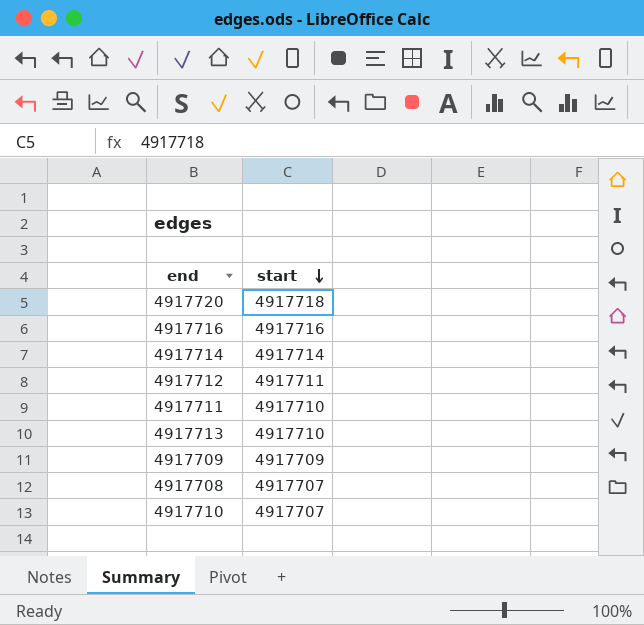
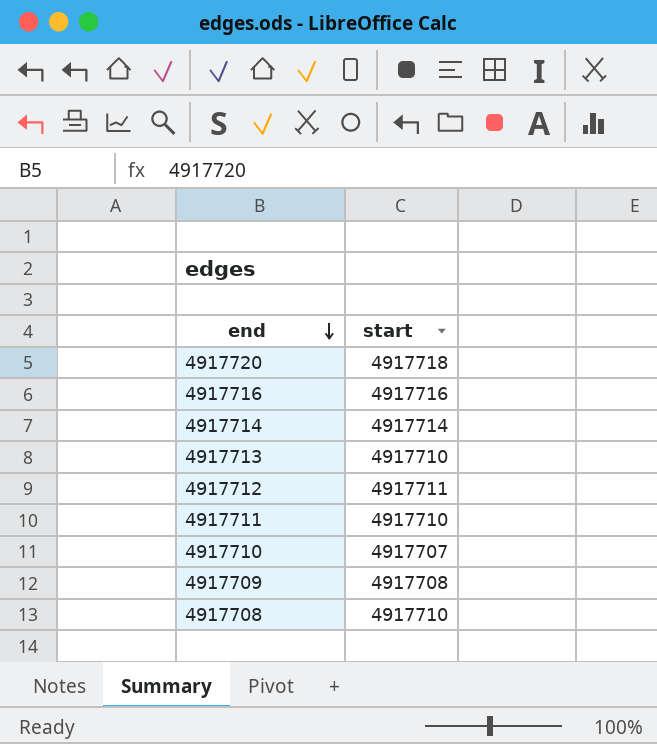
row order: start descending -> end descending
4917709 | start: 4917709 -> 4917708
4917708 | start: 4917707 -> 4917710

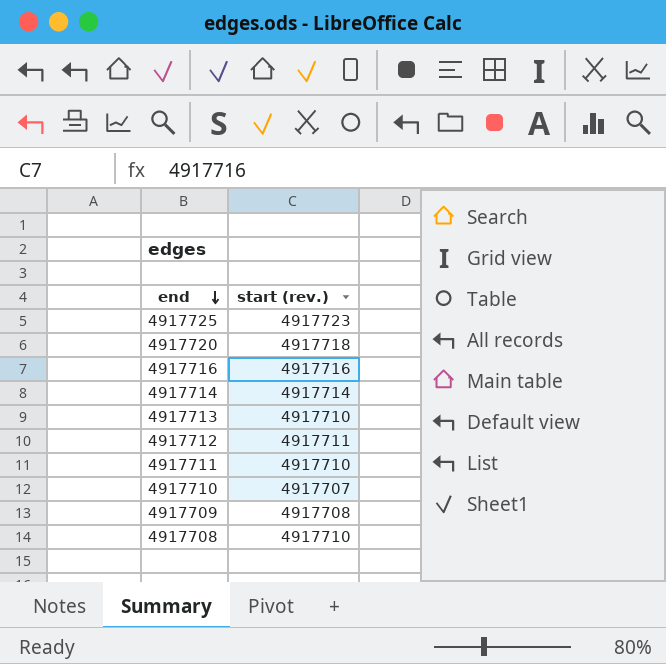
column name: start -> start (rev.)
row 4917725: none -> 4917723

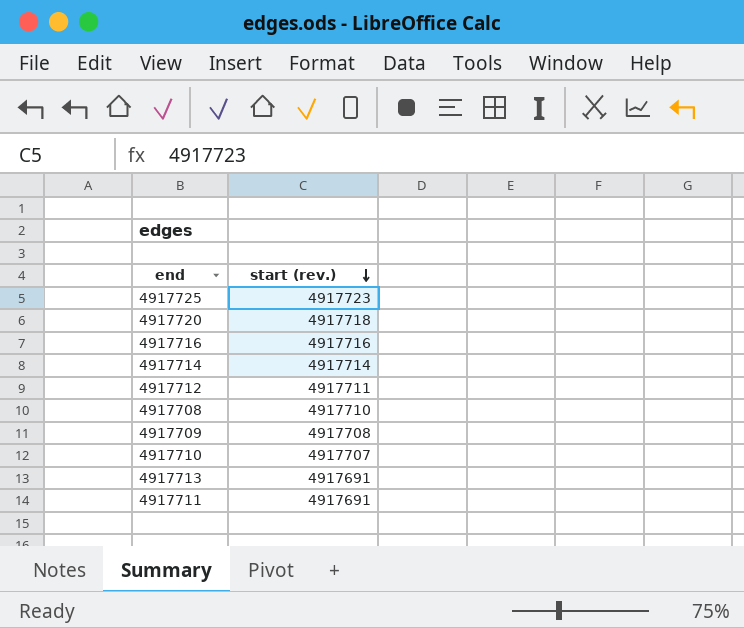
row order: end descending -> start (rev.) descending
4917713 | start (rev.): 4917710 -> 4917691
4917711 | start (rev.): 4917710 -> 4917691

